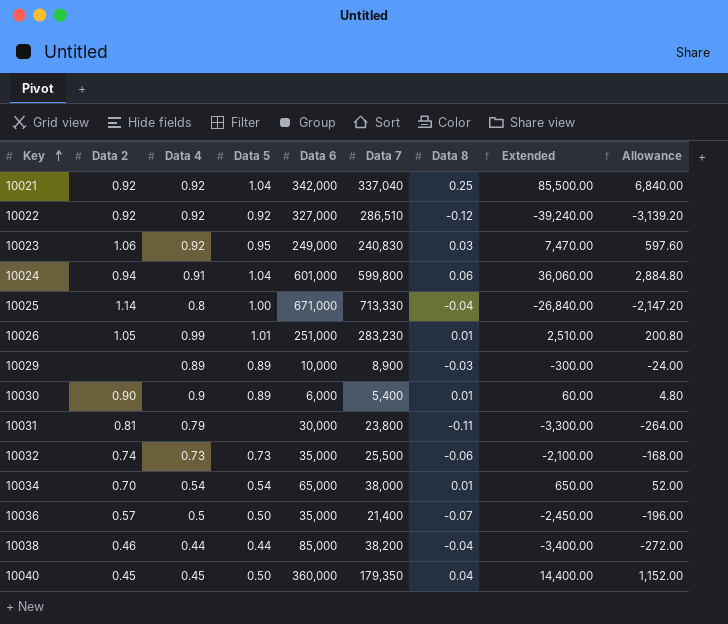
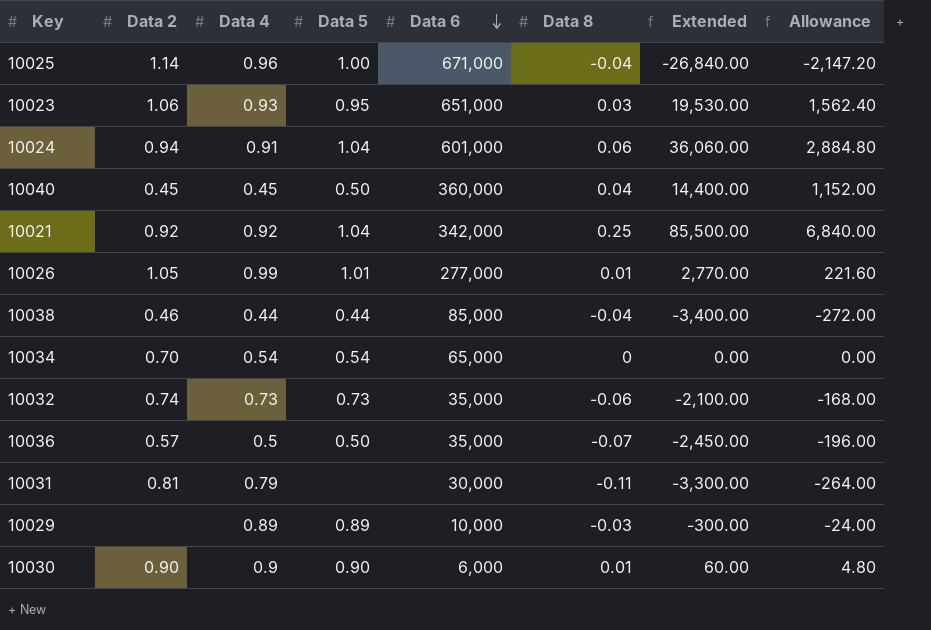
row order: Key ascending -> Data 6 descending
column Data 7 | position: 6 -> none
row 10022: 0.92 | 0.92 | 0.92 | 327,000 | 286,510 | -0.12 | -39,240.00 | -3,139.20 -> none
10025 | Data 4: 0.8 -> 0.96
10023 | Data 4: 0.92 -> 0.93
10023 | Data 6: 249,000 -> 651,000
10023 | Extended: 7,470.00 -> 19,530.00
10023 | Allowance: 597.60 -> 1,562.40
10026 | Data 6: 251,000 -> 277,000
10026 | Extended: 2,510.00 -> 2,770.00
10026 | Allowance: 200.80 -> 221.60
10034 | Data 8: 0.01 -> 0
10034 | Extended: 650.00 -> 0.00
10034 | Allowance: 52.00 -> 0.00
10030 | Data 5: 0.89 -> 0.90

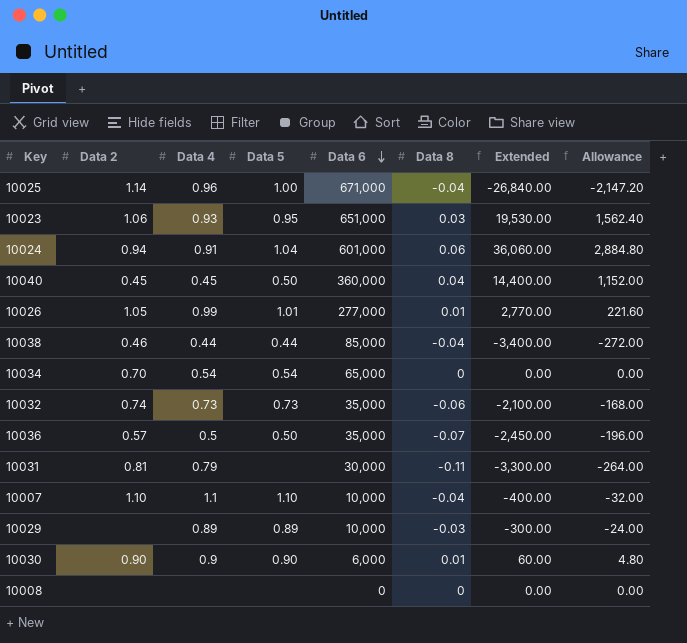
row 10021: 0.92 | 0.92 | 1.04 | 342,000 | 0.25 | 85,500.00 | 6,840.00 -> none
row 10007: none -> 1.10 | 1.1 | 1.10 | 10,000 | -0.04 | -400.00 | -32.00
row 10008: none -> none | none | none | 0 | 0 | 0.00 | 0.00

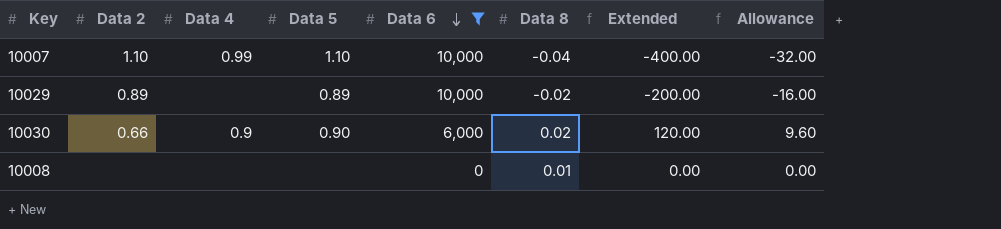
filter: none -> Data 6 <= 10,000
10007 | Data 4: 1.1 -> 0.99
10029 | Data 2: none -> 0.89
10029 | Data 4: 0.89 -> none
10029 | Data 8: -0.03 -> -0.02
10029 | Extended: -300.00 -> -200.00
10029 | Allowance: -24.00 -> -16.00
10030 | Data 2: 0.90 -> 0.66
10030 | Data 8: 0.01 -> 0.02
10030 | Extended: 60.00 -> 120.00
10030 | Allowance: 4.80 -> 9.60
10008 | Data 8: 0 -> 0.01

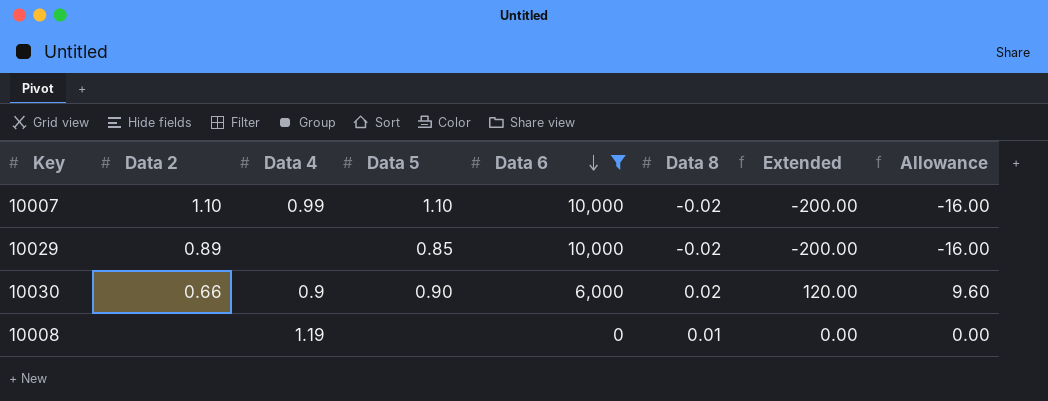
10007 | Data 8: -0.04 -> -0.02
10007 | Extended: -400.00 -> -200.00
10007 | Allowance: -32.00 -> -16.00
10029 | Data 5: 0.89 -> 0.85
10008 | Data 4: none -> 1.19

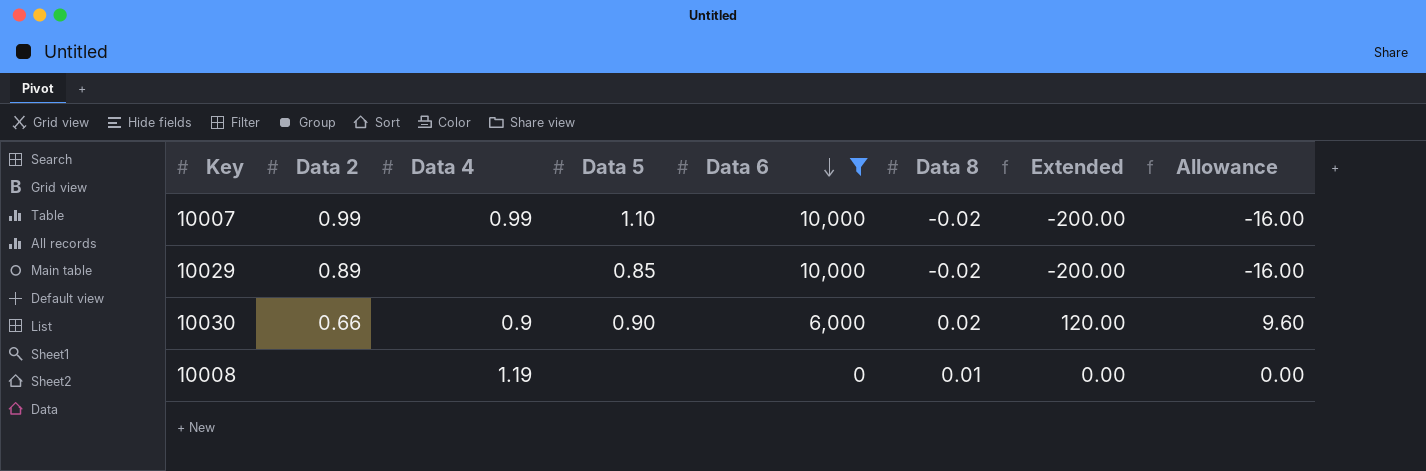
10007 | Data 2: 1.10 -> 0.99

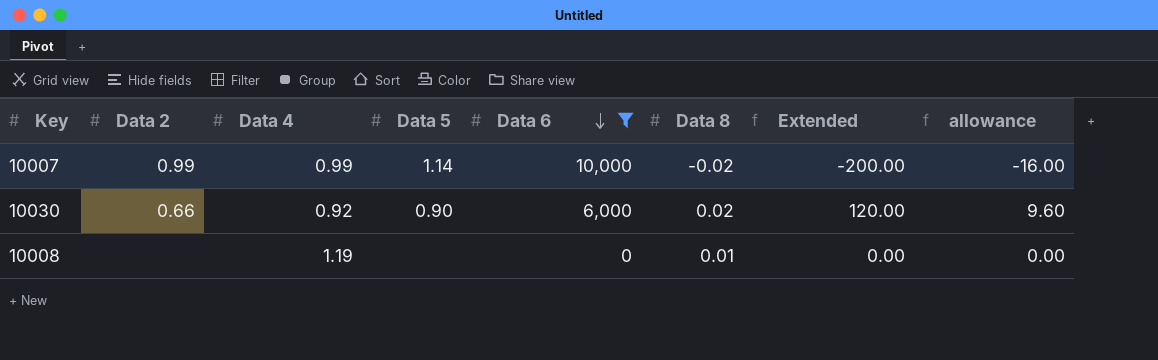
column name: Allowance -> allowance
row 10029: 0.89 | none | 0.85 | 10,000 | -0.02 | -200.00 | -16.00 -> none
10007 | Data 5: 1.10 -> 1.14
10030 | Data 4: 0.9 -> 0.92

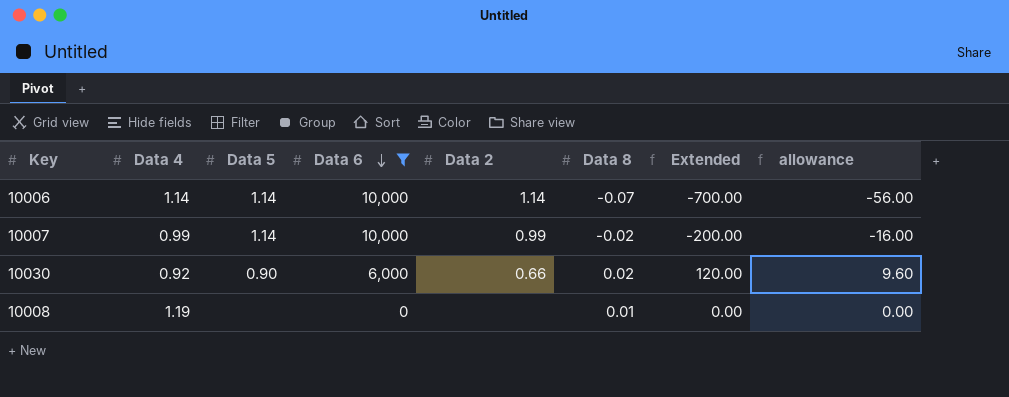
column Data 2 | position: 2 -> 5
row 10006: none -> 1.14 | 1.14 | 10,000 | 1.14 | -0.07 | -700.00 | -56.00

